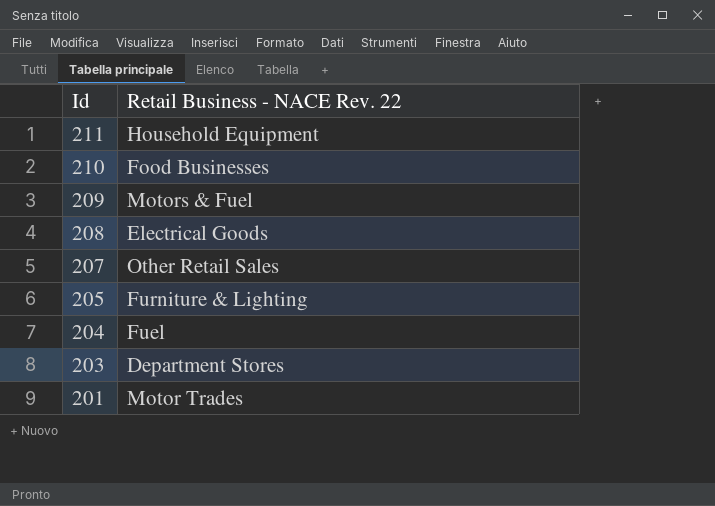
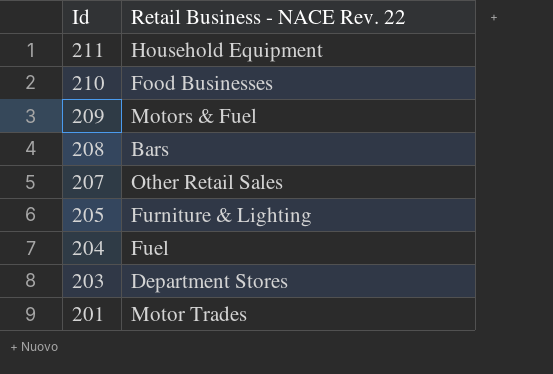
208 | Retail Business - NACE Rev. 22: Electrical Goods -> Bars

